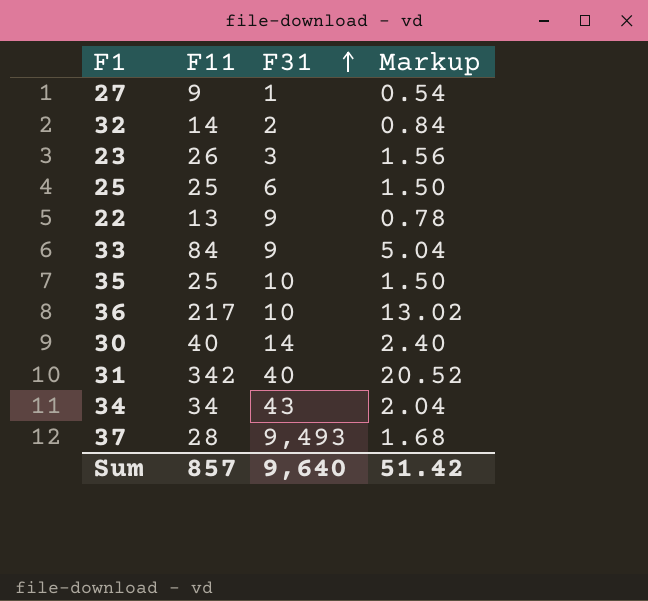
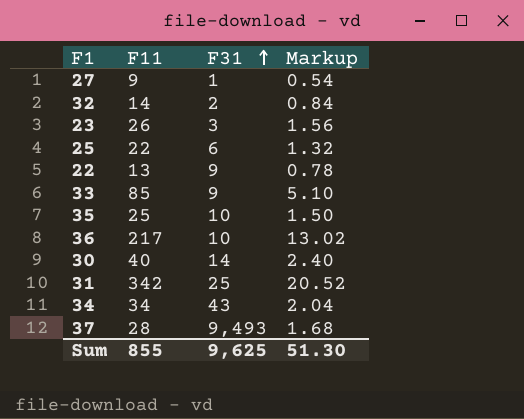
25 | F11: 25 -> 22
25 | Markup: 1.50 -> 1.32
33 | F11: 84 -> 85
33 | Markup: 5.04 -> 5.10
31 | F31: 40 -> 25
Sum | F11: 857 -> 855
Sum | F31: 9,640 -> 9,625
Sum | Markup: 51.42 -> 51.30

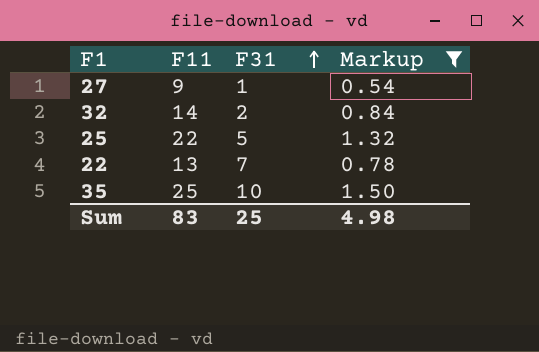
filter: none -> Markup <= 1.50
25 | F31: 6 -> 5
22 | F31: 9 -> 7
Sum | F11: 855 -> 83
Sum | F31: 9,625 -> 25
Sum | Markup: 51.30 -> 4.98

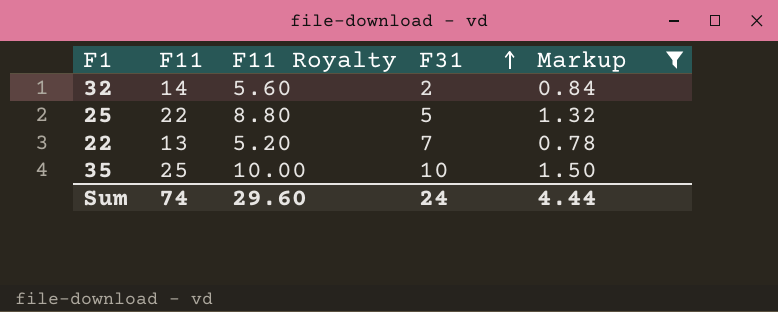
column F11 Royalty | formula: none -> [F11] * 0.4
row 27: 9 | 1 | 0.54 -> none
Sum | F11: 83 -> 74
Sum | F31: 25 -> 24
Sum | Markup: 4.98 -> 4.44

